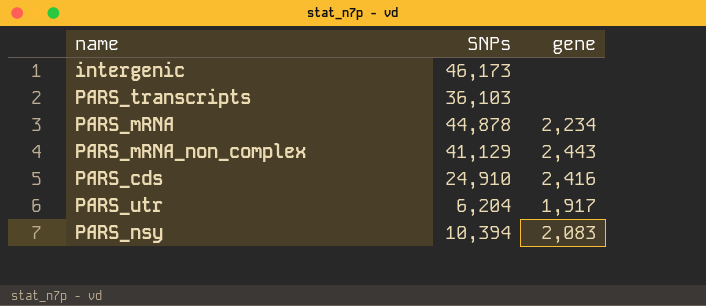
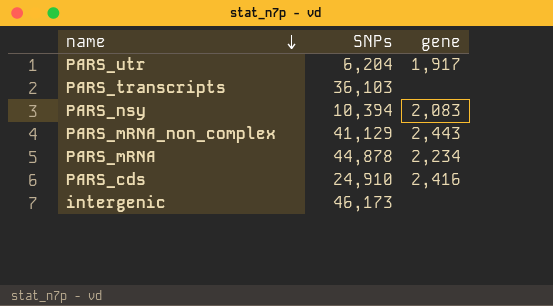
row order: none -> name descending

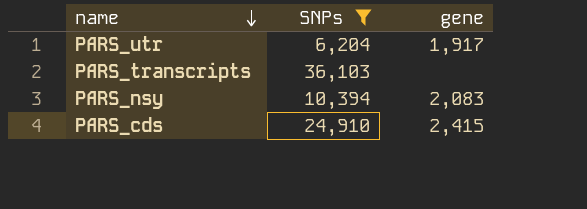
filter: none -> SNPs <= 36,103
PARS_cds | gene: 2,416 -> 2,415

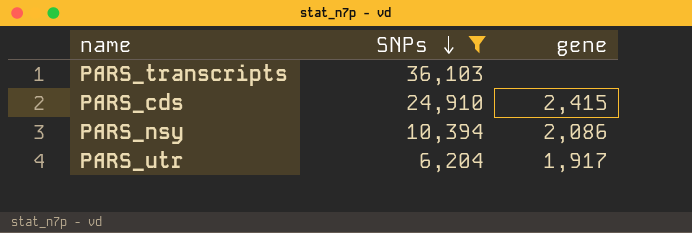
row order: name descending -> SNPs descending
PARS_nsy | gene: 2,083 -> 2,086

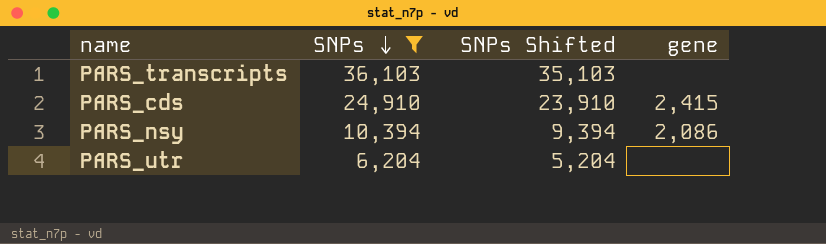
column SNPs Shifted | formula: none -> [SNPs] - 1000
PARS_utr | gene: 1,917 -> none

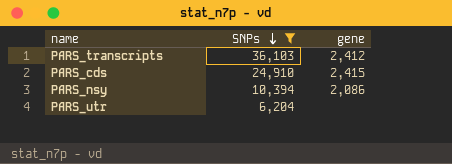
column SNPs Shifted | formula: [SNPs] - 1000 -> none
PARS_transcripts | gene: none -> 2,412

